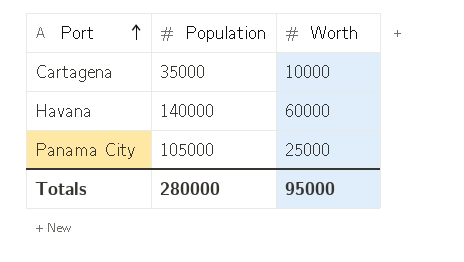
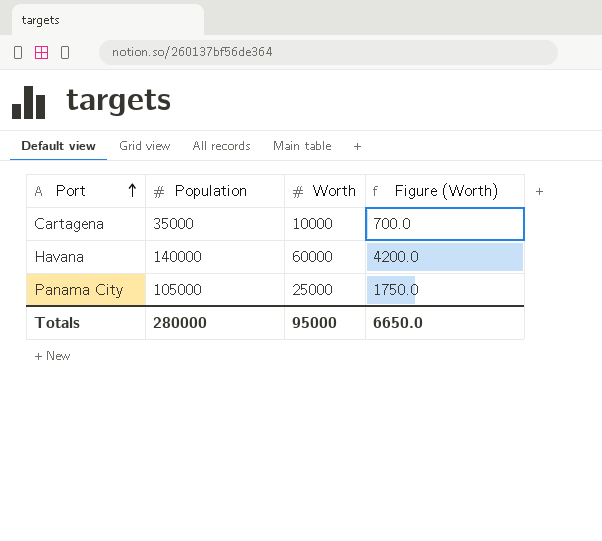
column Figure (Worth) | formula: none -> [Worth] * 0.07

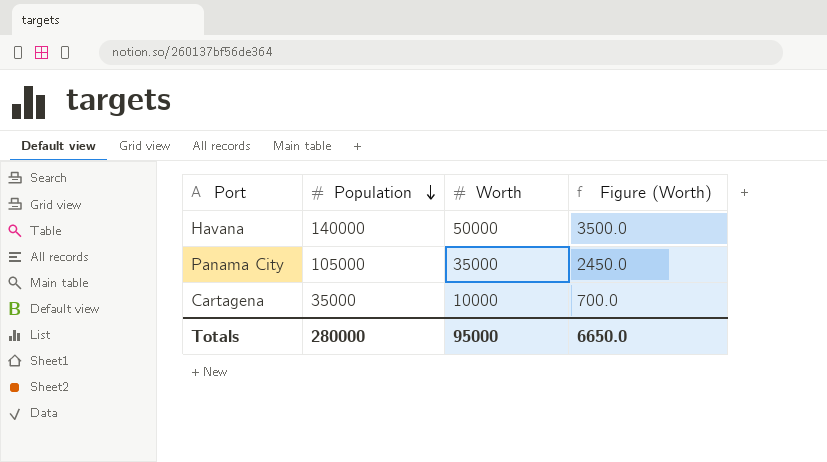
row order: Port ascending -> Population descending
Havana | Worth: 60000 -> 50000
Havana | Figure (Worth): 4200.0 -> 3500.0
Panama City | Worth: 25000 -> 35000
Panama City | Figure (Worth): 1750.0 -> 2450.0

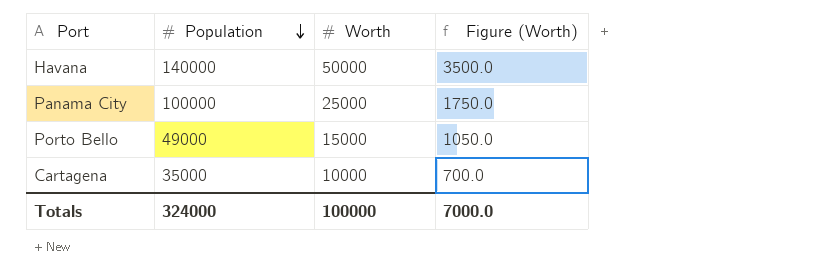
Panama City | Population: 105000 -> 100000
Panama City | Worth: 35000 -> 25000
Panama City | Figure (Worth): 2450.0 -> 1750.0
row Porto Bello: none -> 49000 | 15000 | 1050.0
Totals | Population: 280000 -> 324000
Totals | Worth: 95000 -> 100000
Totals | Figure (Worth): 6650.0 -> 7000.0

